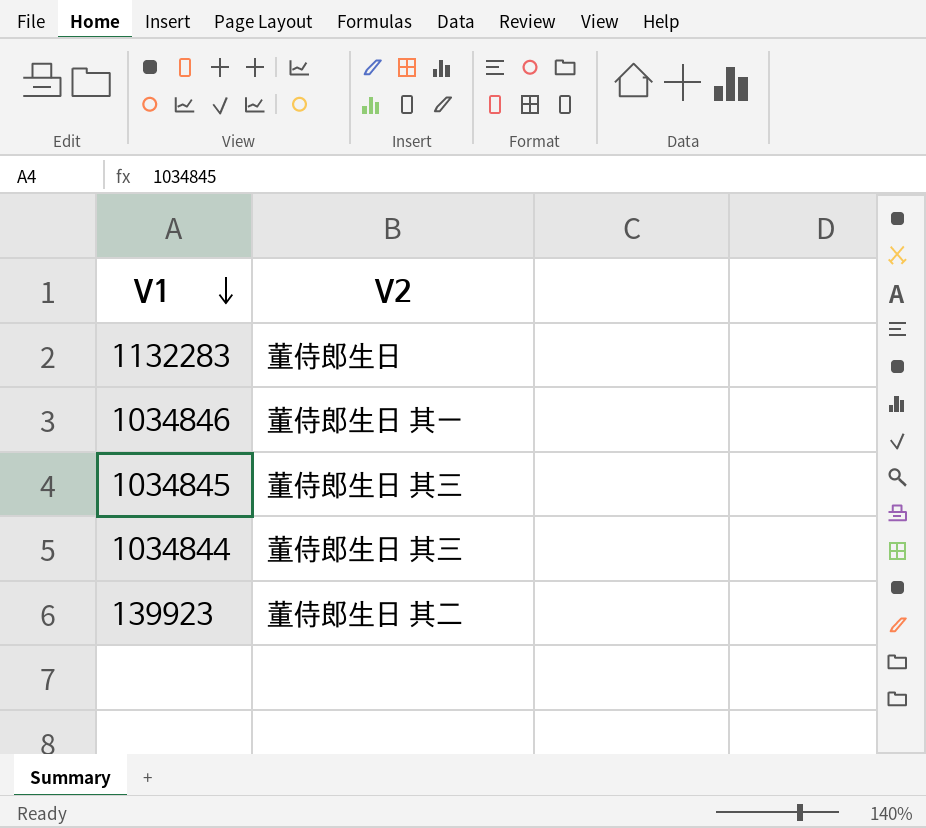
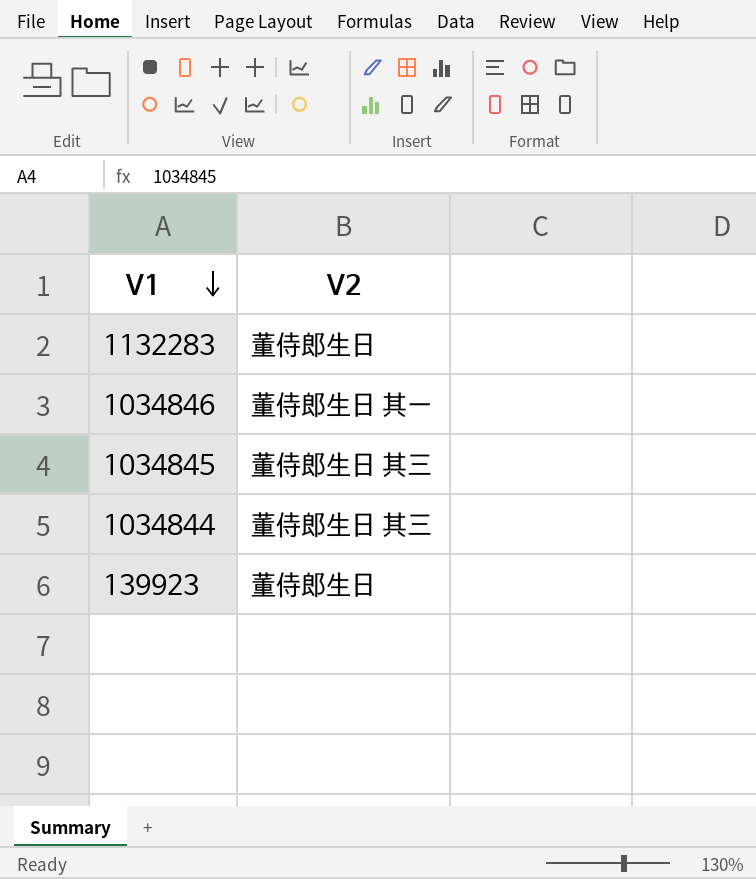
139923 | V2: 董侍郎生日 其二 -> 董侍郎生日

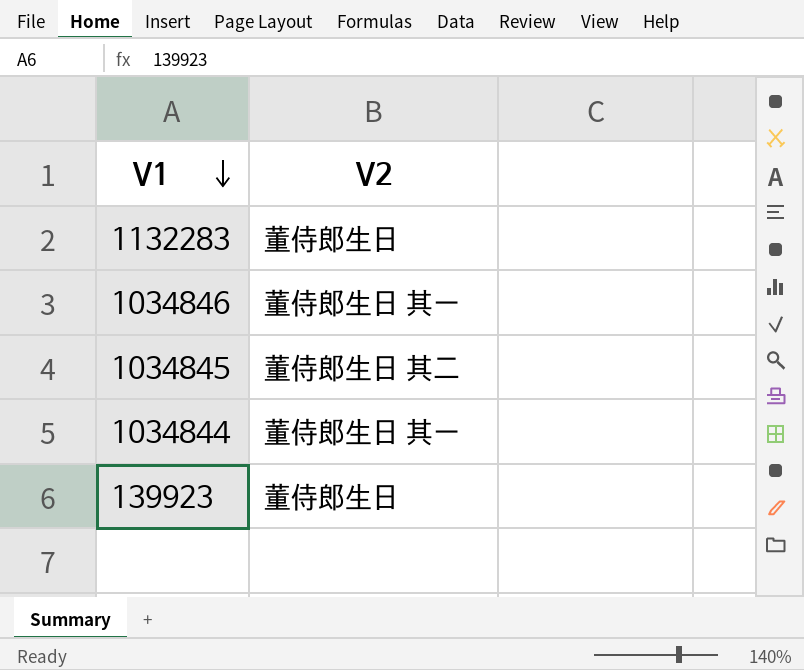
1034845 | V2: 董侍郎生日 其三 -> 董侍郎生日 其二
1034844 | V2: 董侍郎生日 其三 -> 董侍郎生日 其一

